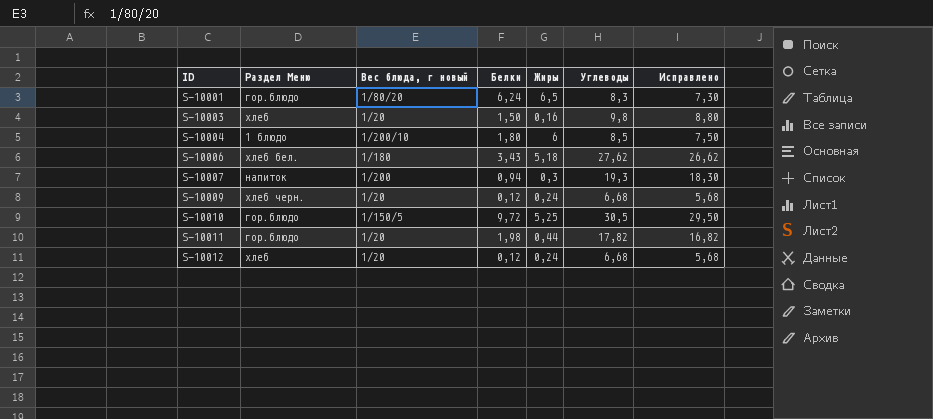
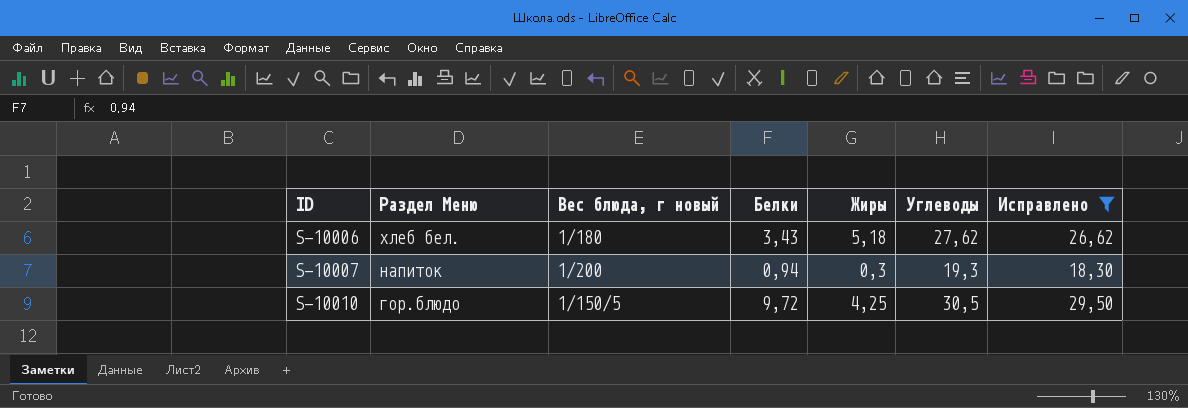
filter: none -> Исправлено >= 18,30
S-10010 | Жиры: 5,25 -> 4,25

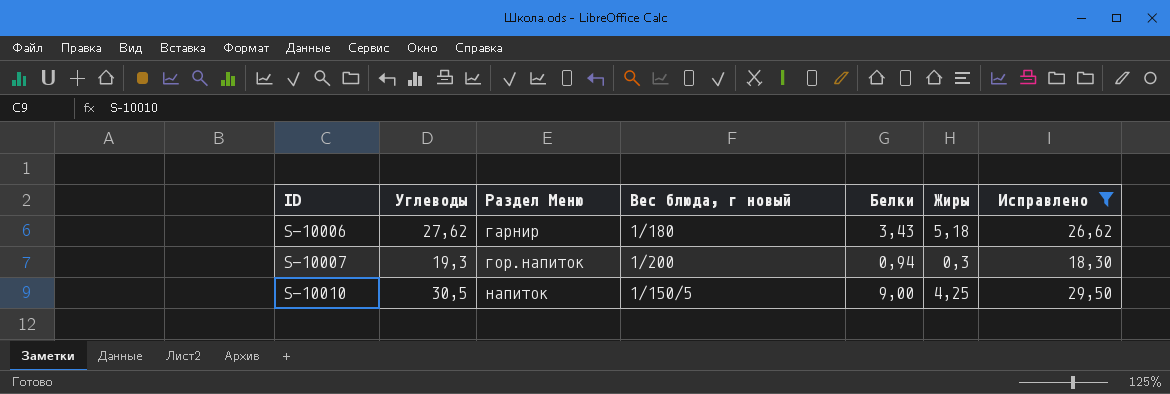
column Углеводы | position: 6 -> 2
S-10006 | Раздел Меню: хлеб бел. -> гарнир
S-10007 | Раздел Меню: напиток -> гор.напиток
S-10010 | Раздел Меню: гор.блюдо -> напиток
S-10010 | Белки: 9,72 -> 9,00

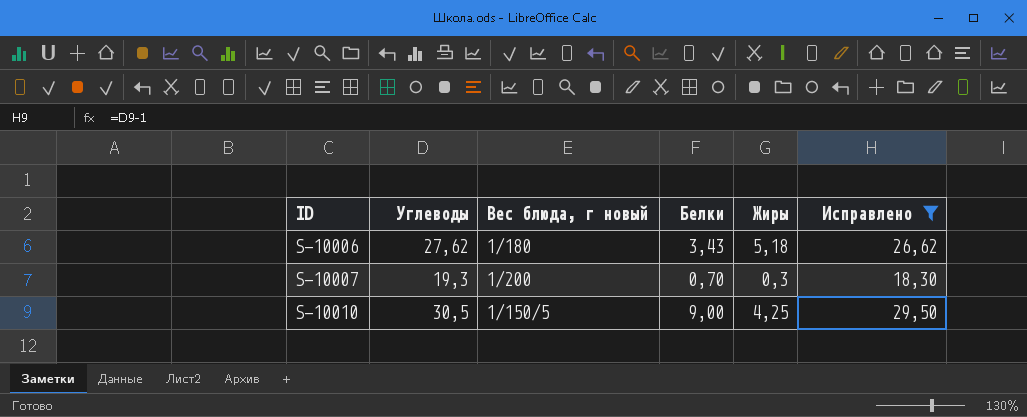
column Раздел Меню | position: 3 -> none
S-10007 | Белки: 0,94 -> 0,70

